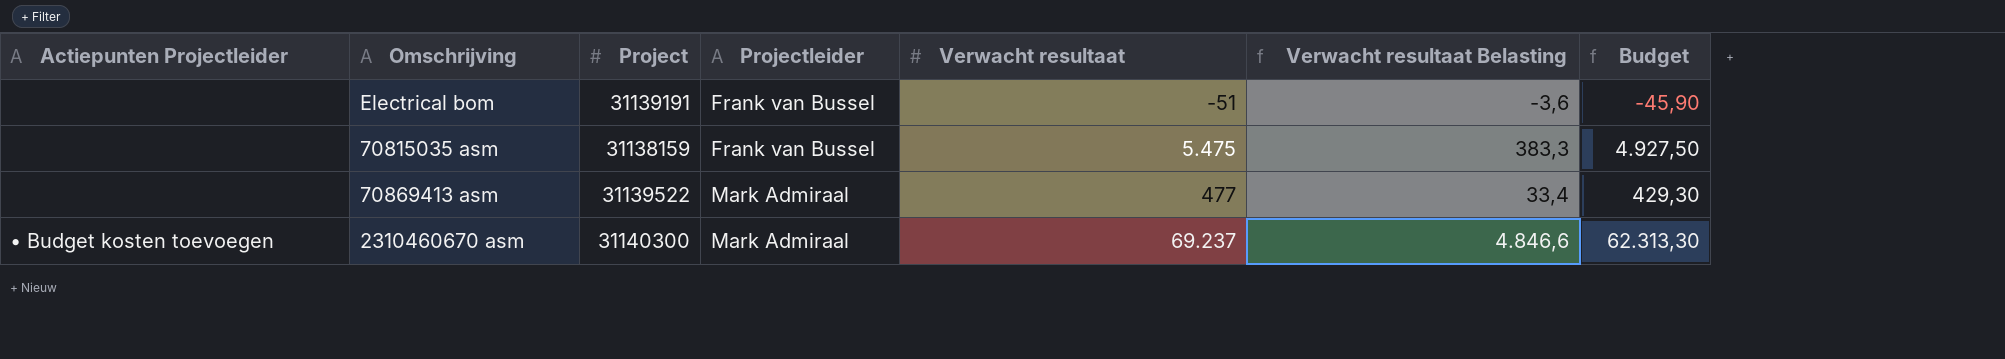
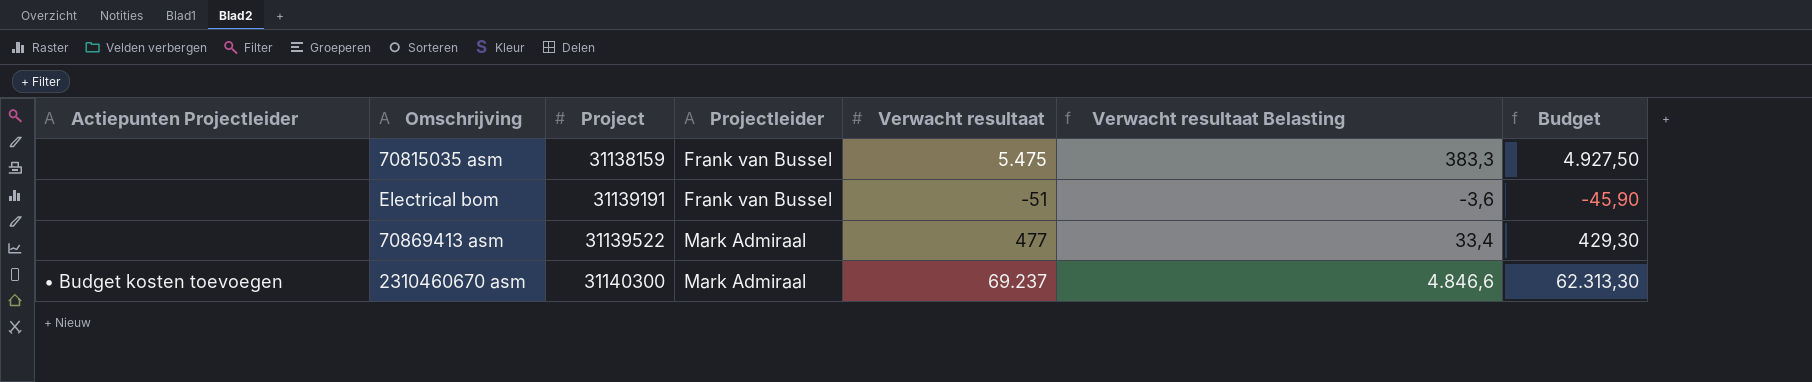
row order: Projectleider ascending -> Project ascending

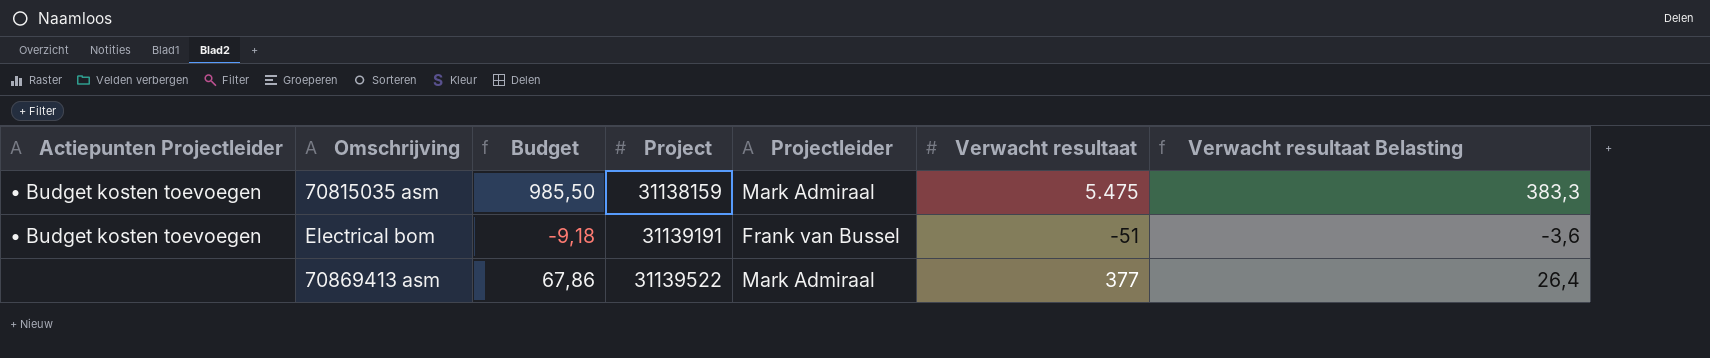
column Budget | formula: [Verwacht resultaat] * 0,9 -> [Verwacht resultaat] * 0,18
column Budget | position: 7 -> 3
row 2310460670 asm: • Budget kosten toevoegen | 31140300 | Mark Admiraal | 69.237 | 4.846,6 | 62.313,30 -> none
70815035 asm | Actiepunten Projectleider: none -> • Budget kosten toevoegen
70815035 asm | Projectleider: Frank van Bussel -> Mark Admiraal
Electrical bom | Actiepunten Projectleider: none -> • Budget kosten toevoegen
70869413 asm | Verwacht resultaat: 477 -> 377
70869413 asm | Verwacht resultaat Belasting: 33,4 -> 26,4

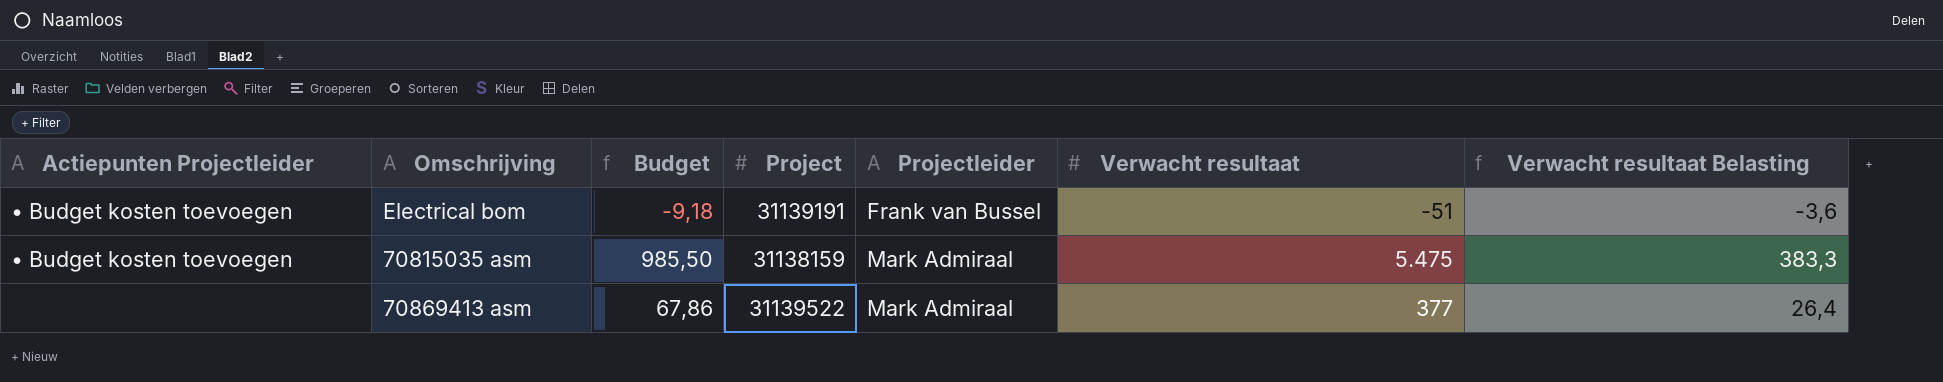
row order: Project ascending -> Projectleider ascending

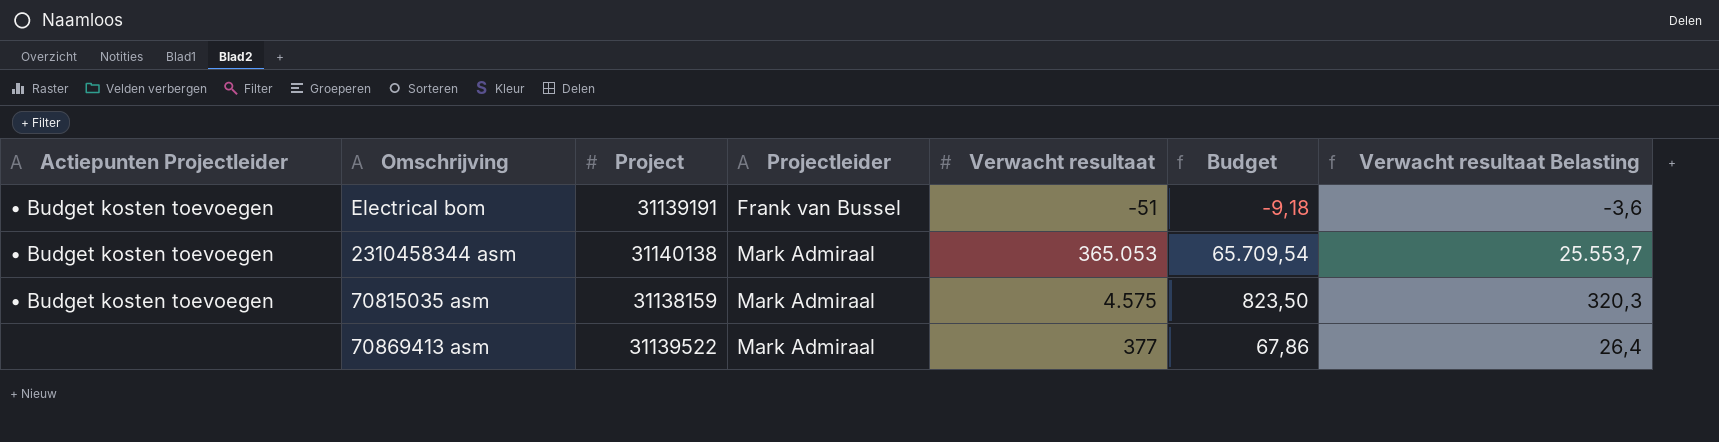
column Budget | position: 3 -> 6
row 2310458344 asm: none -> • Budget kosten toevoegen | 31140138 | Mark Admiraal | 365.053 | 65.709,54 | 25.553,7
70815035 asm | Verwacht resultaat: 5.475 -> 4.575
70815035 asm | Budget: 985,50 -> 823,50
70815035 asm | Verwacht resultaat Belasting: 383,3 -> 320,3

